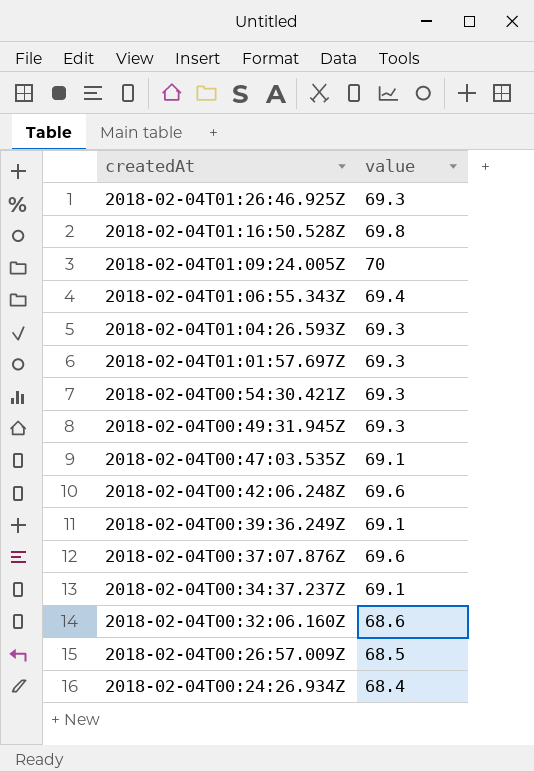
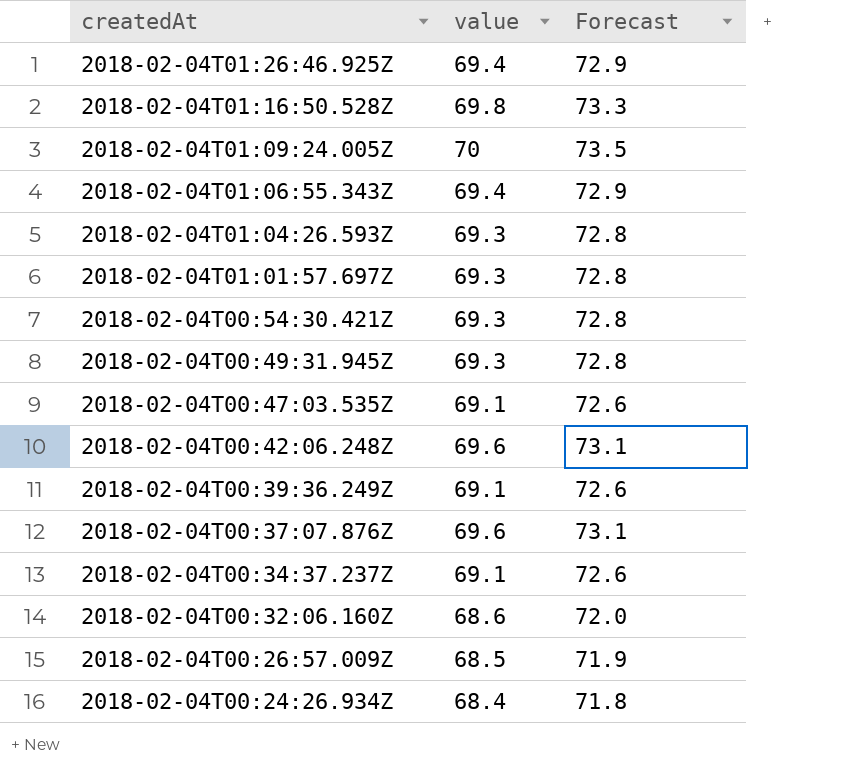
column Forecast | formula: none -> [value] * 1.05
2018-02-04T01:26:46.925Z | value: 69.3 -> 69.4

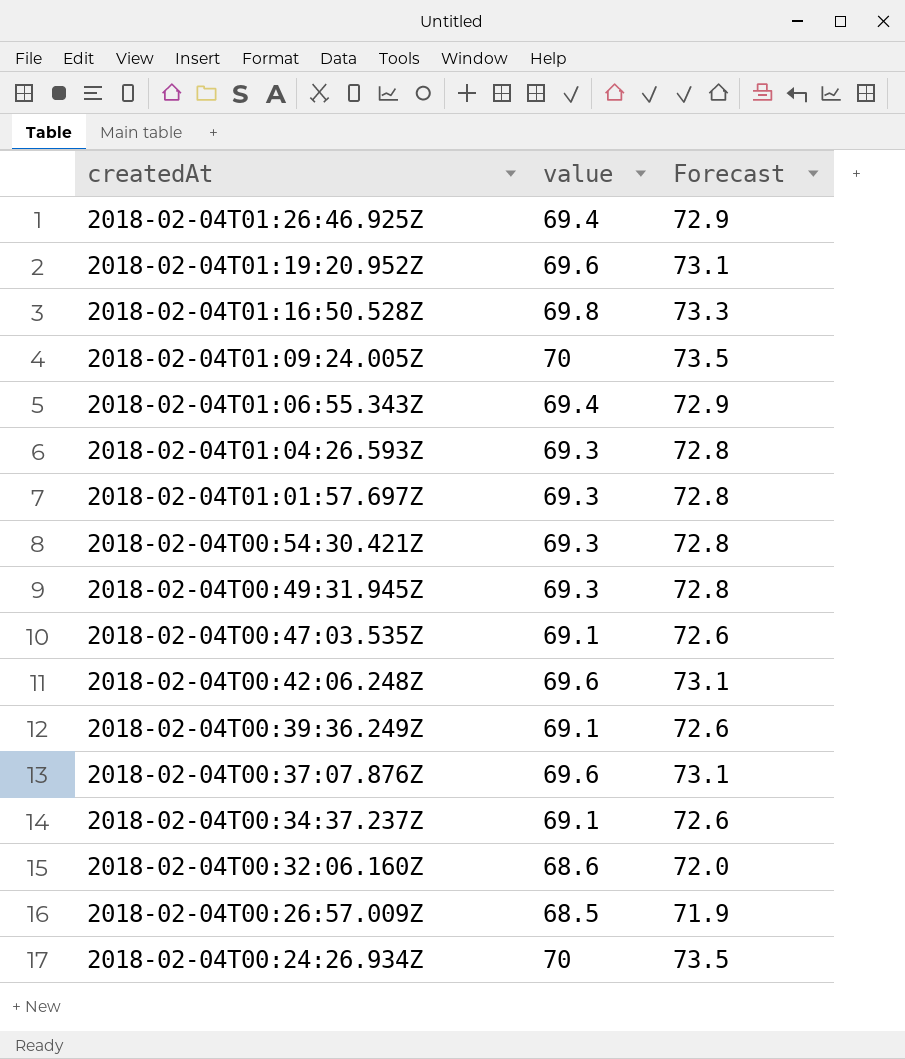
row 2018-02-04T01:19:20.952Z: none -> 69.6 | 73.1
2018-02-04T00:24:26.934Z | value: 68.4 -> 70
2018-02-04T00:24:26.934Z | Forecast: 71.8 -> 73.5

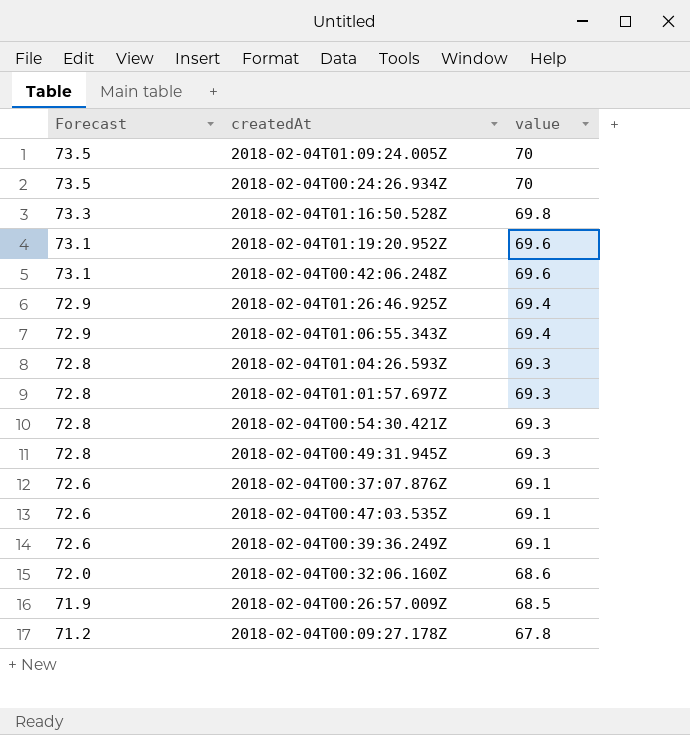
row order: createdAt descending -> Forecast descending
column Forecast | position: 3 -> 1
row 2018-02-04T00:34:37.237Z: 69.1 | 72.6 -> none
2018-02-04T00:37:07.876Z | Forecast: 73.1 -> 72.6
2018-02-04T00:37:07.876Z | value: 69.6 -> 69.1
row 2018-02-04T00:09:27.178Z: none -> 71.2 | 67.8

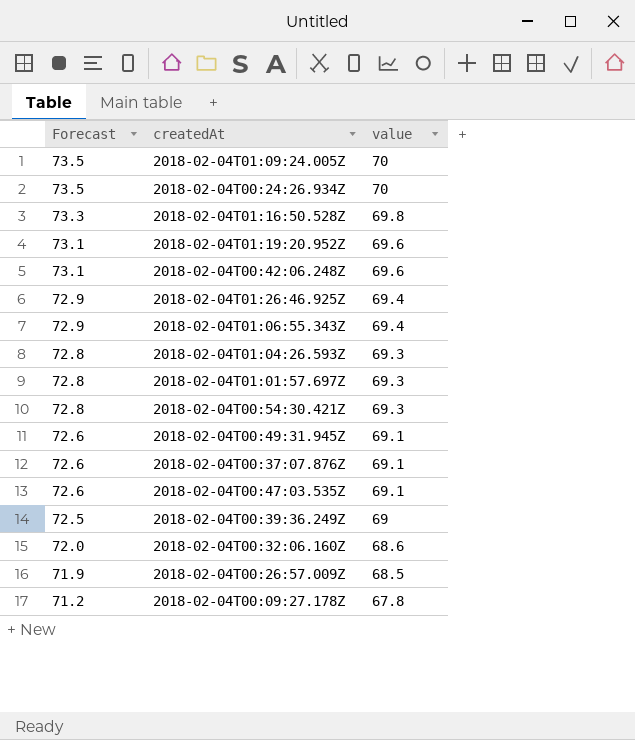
2018-02-04T00:49:31.945Z | Forecast: 72.8 -> 72.6
2018-02-04T00:49:31.945Z | value: 69.3 -> 69.1
2018-02-04T00:39:36.249Z | Forecast: 72.6 -> 72.5
2018-02-04T00:39:36.249Z | value: 69.1 -> 69

